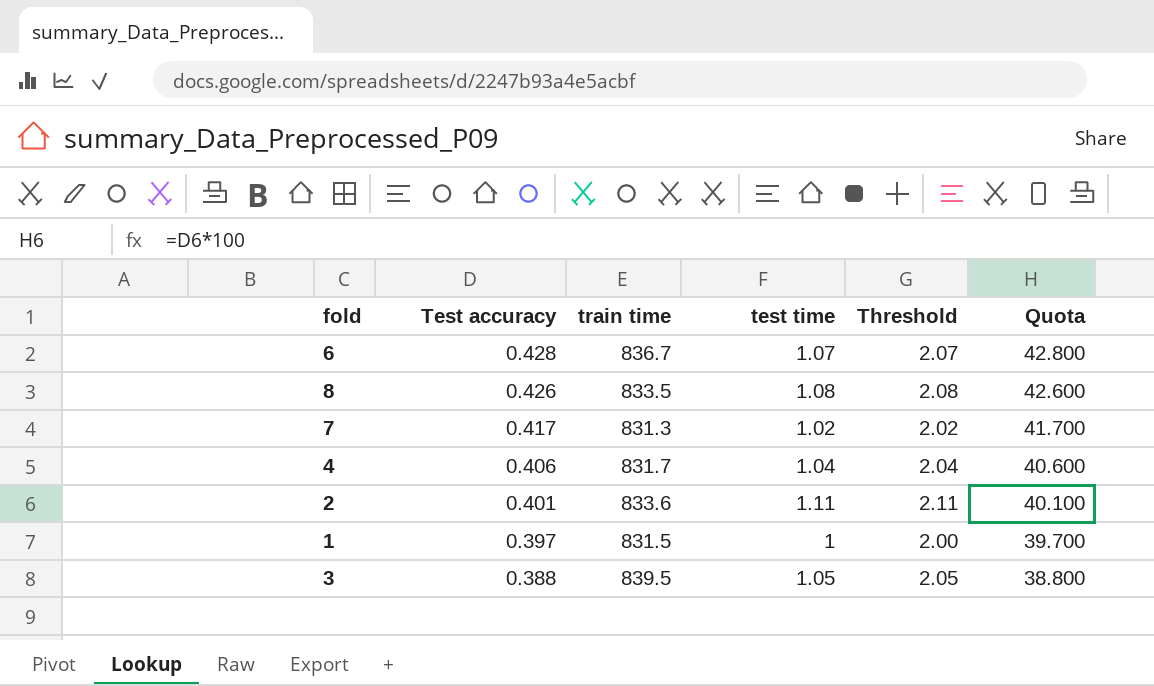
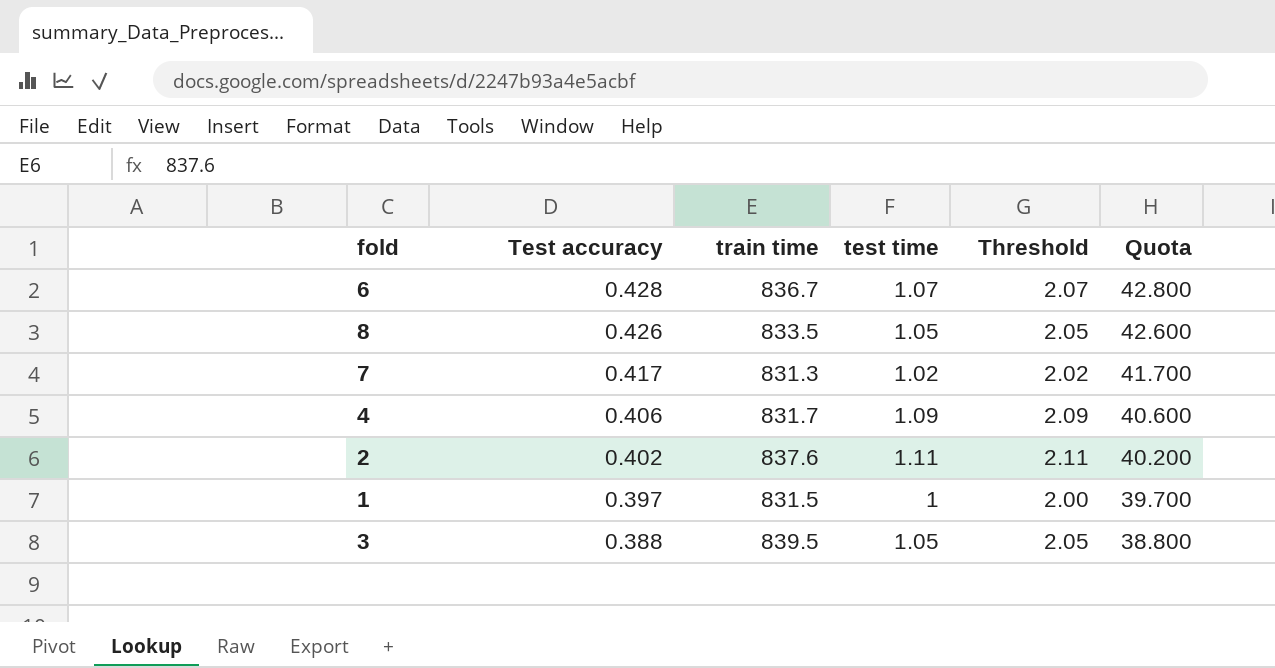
8 | test time: 1.08 -> 1.05
8 | Threshold: 2.08 -> 2.05
4 | test time: 1.04 -> 1.09
4 | Threshold: 2.04 -> 2.09
2 | Test accuracy: 0.401 -> 0.402
2 | train time: 833.6 -> 837.6
2 | Quota: 40.100 -> 40.200

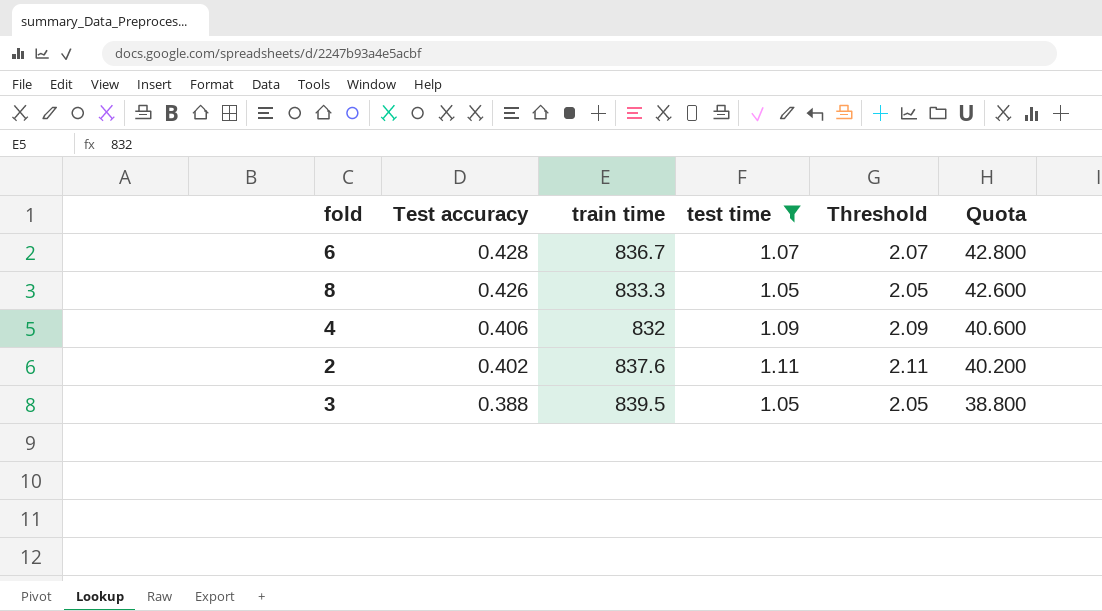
filter: none -> test time >= 1.05
8 | train time: 833.5 -> 833.3
4 | train time: 831.7 -> 832

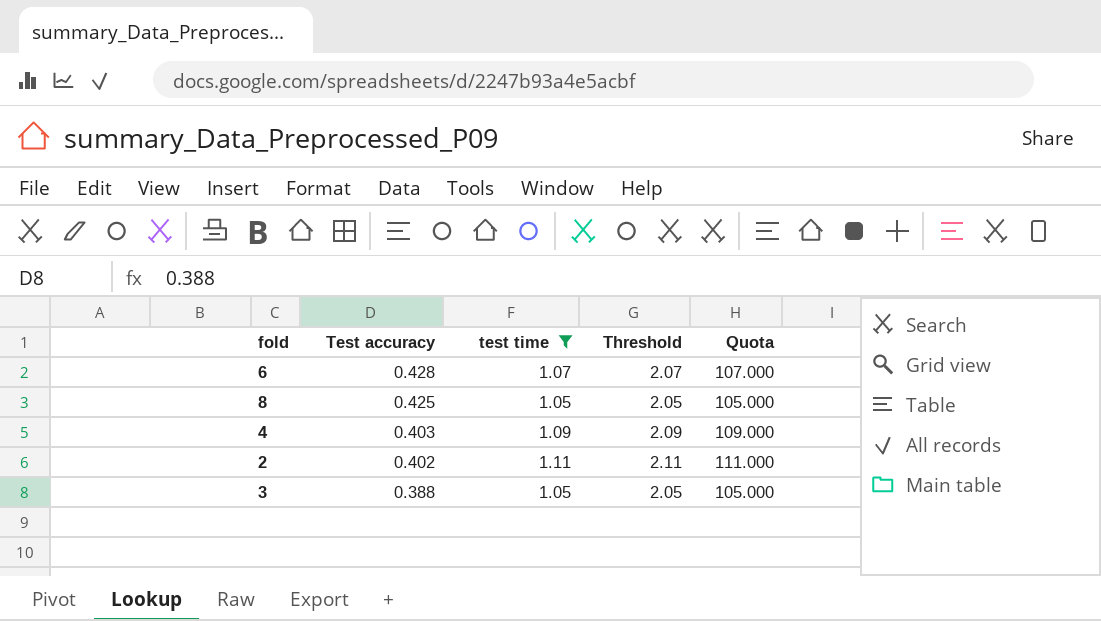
column train time | position: 3 -> none
column Quota | formula: [Test accuracy] * 100 -> [test time] * 100
8 | Test accuracy: 0.426 -> 0.425
4 | Test accuracy: 0.406 -> 0.403

